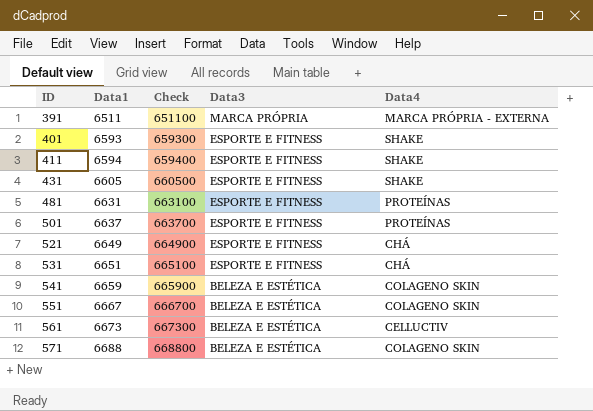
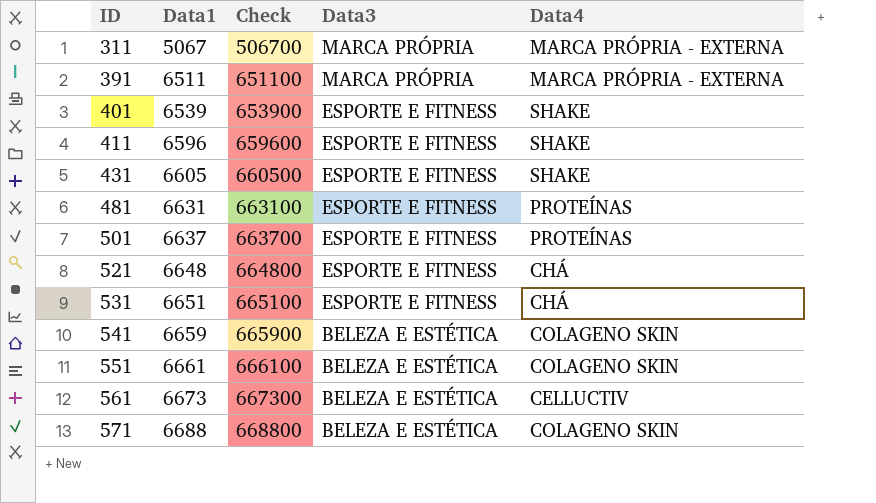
row 311: none -> 5067 | 506700 | MARCA PRÓPRIA | MARCA PRÓPRIA - EXTERNA
401 | Data1: 6593 -> 6539
401 | Check: 659300 -> 653900
411 | Data1: 6594 -> 6596
411 | Check: 659400 -> 659600
521 | Data1: 6649 -> 6648
521 | Check: 664900 -> 664800
551 | Data1: 6667 -> 6661
551 | Check: 666700 -> 666100

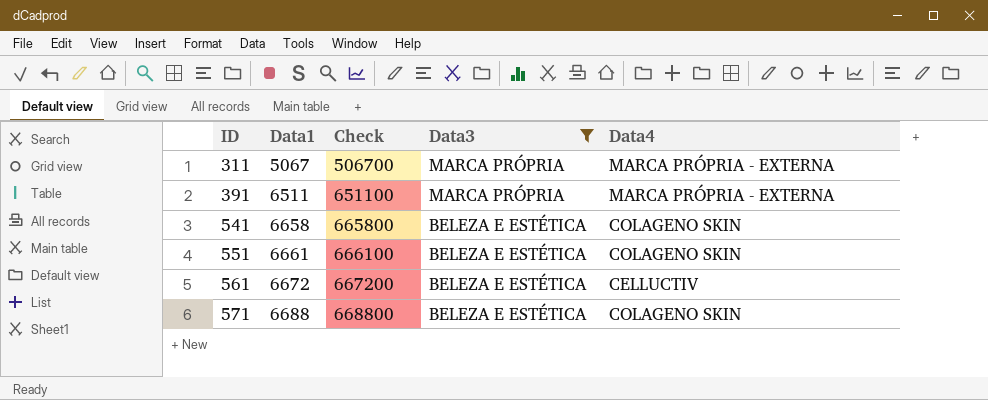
filter: none -> Data3 != ESPORTE E FITNESS
541 | Data1: 6659 -> 6658
541 | Check: 665900 -> 665800
561 | Data1: 6673 -> 6672
561 | Check: 667300 -> 667200

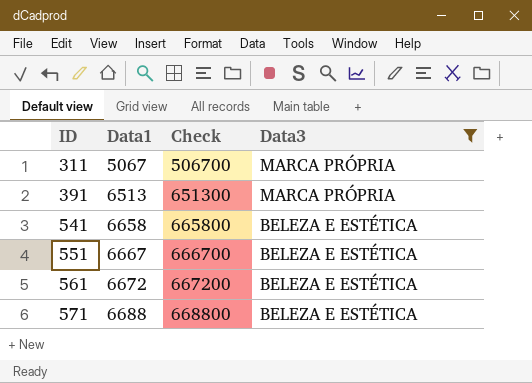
column Data4 | position: 5 -> none
391 | Data1: 6511 -> 6513
391 | Check: 651100 -> 651300
551 | Data1: 6661 -> 6667
551 | Check: 666100 -> 666700

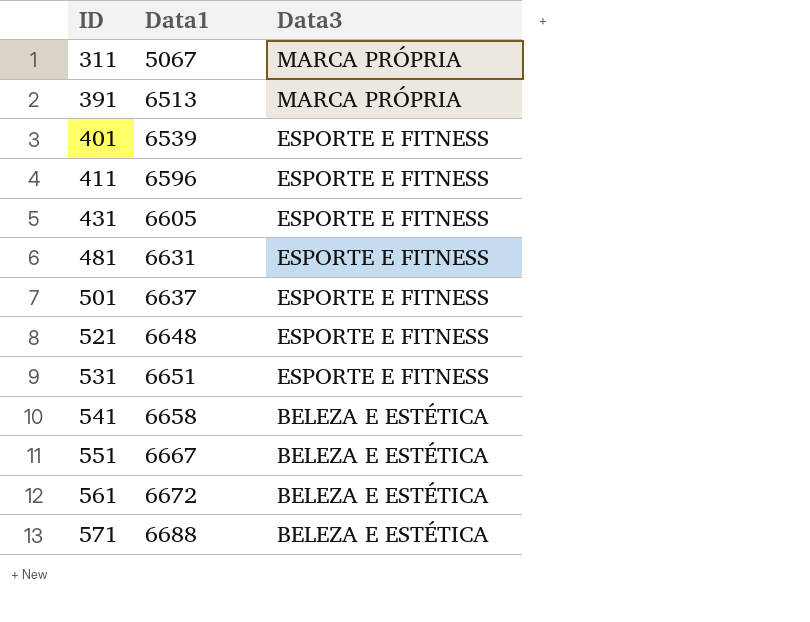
filter: Data3 != ESPORTE E FITNESS -> none
column Check | formula: [Data1] * 100 -> none

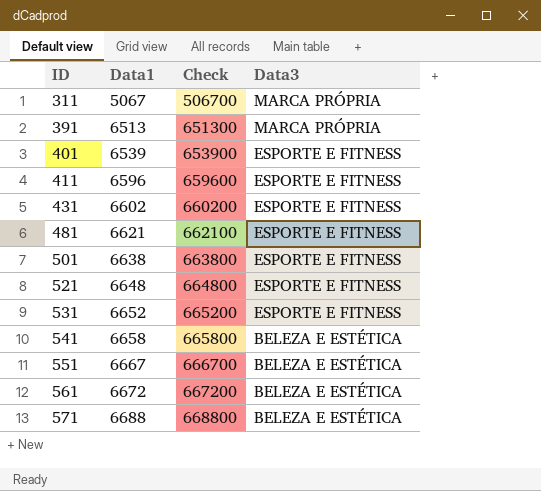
column Check | formula: none -> [Data1] * 100
431 | Data1: 6605 -> 6602
481 | Data1: 6631 -> 6621
501 | Data1: 6637 -> 6638
531 | Data1: 6651 -> 6652

